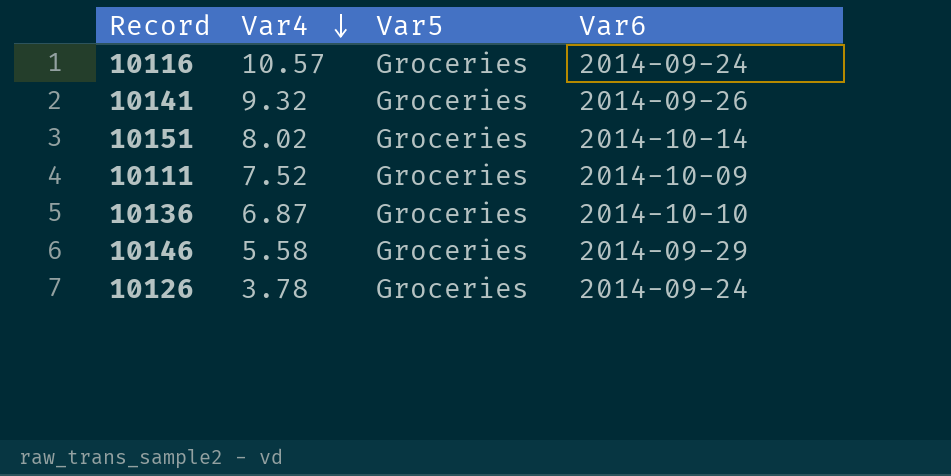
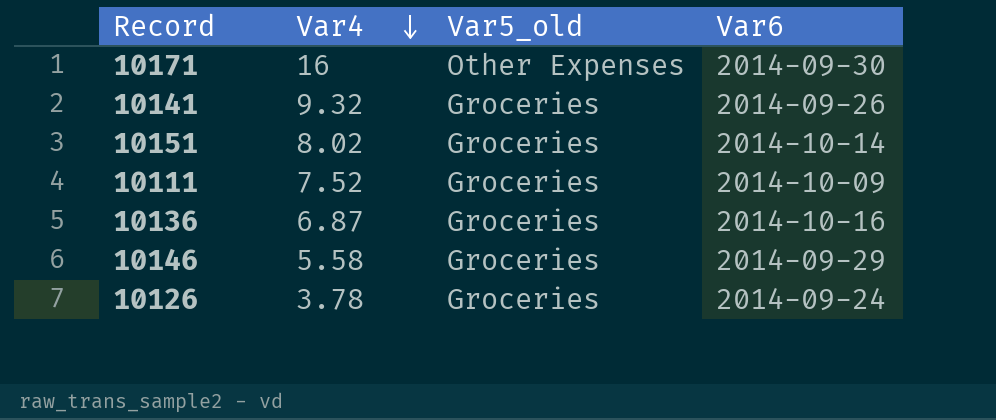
column name: Var5 -> Var5_old
row 10116: 10.57 | Groceries | 2014-09-24 -> none
row 10171: none -> 16 | Other Expenses | 2014-09-30
10136 | Var6: 2014-10-10 -> 2014-10-16

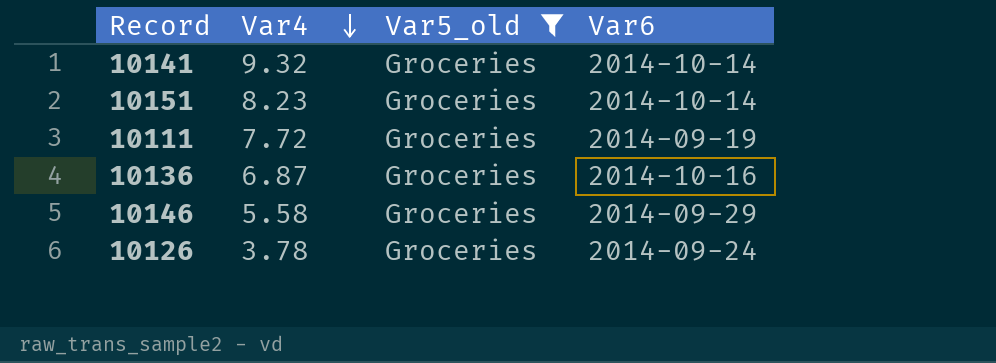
filter: none -> Var5_old = Groceries
10141 | Var6: 2014-09-26 -> 2014-10-14
10151 | Var4: 8.02 -> 8.23
10111 | Var4: 7.52 -> 7.72
10111 | Var6: 2014-10-09 -> 2014-09-19

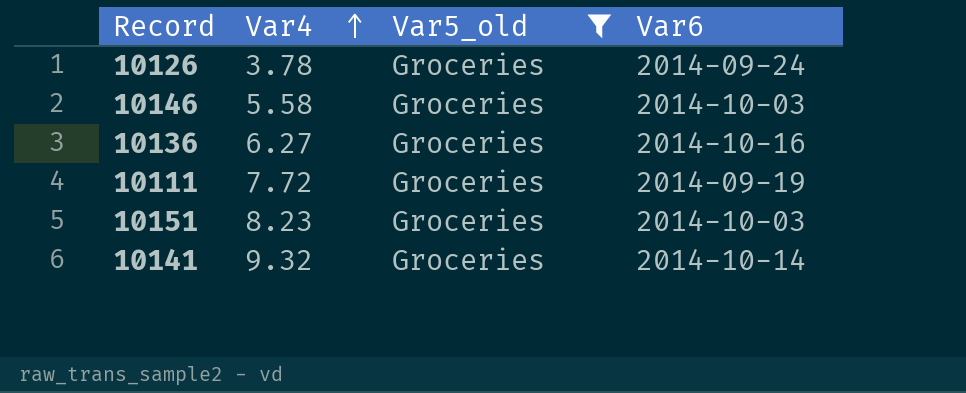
row order: Var4 descending -> Var4 ascending
10146 | Var6: 2014-09-29 -> 2014-10-03
10136 | Var4: 6.87 -> 6.27
10151 | Var6: 2014-10-14 -> 2014-10-03

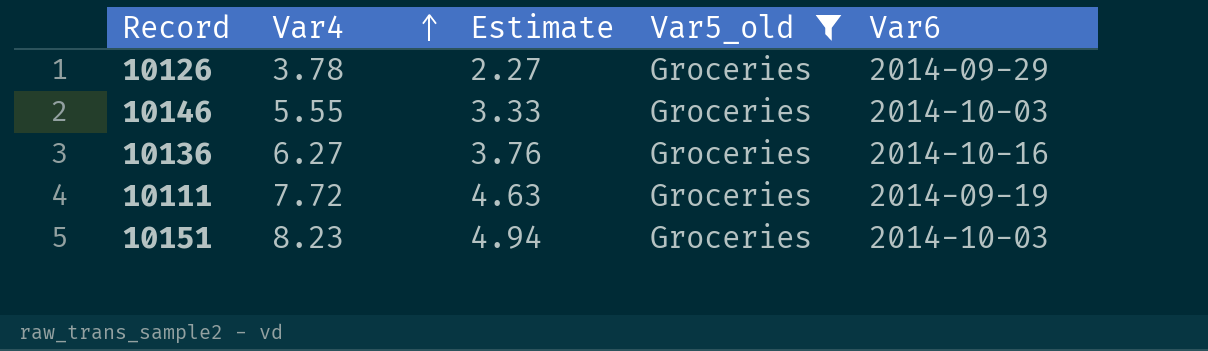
column Estimate | formula: none -> [Var4] * 0.6
row 10141: 9.32 | Groceries | 2014-10-14 -> none
10126 | Var6: 2014-09-24 -> 2014-09-29
10146 | Var4: 5.58 -> 5.55

